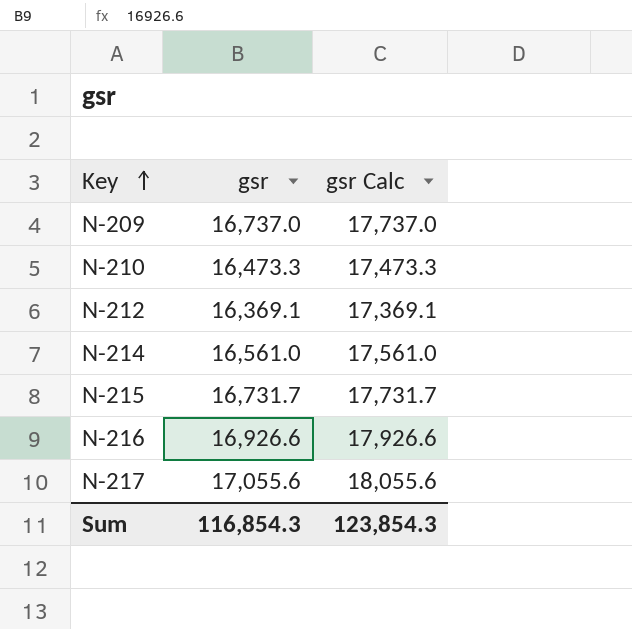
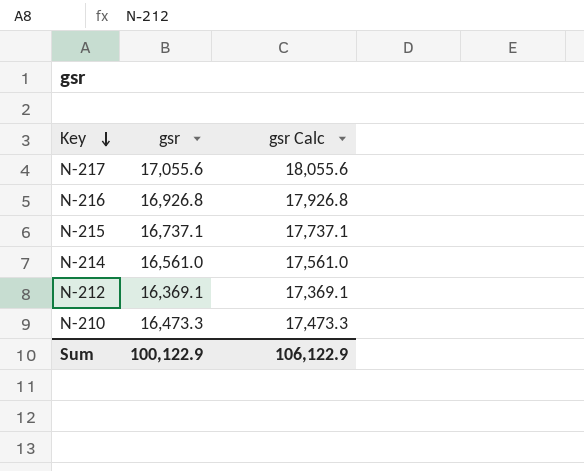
row order: Key ascending -> Key descending
row N-209: 16,737.0 | 17,737.0 -> none
N-216 | gsr: 16,926.6 -> 16,926.8
N-216 | gsr Calc: 17,926.6 -> 17,926.8
N-215 | gsr: 16,731.7 -> 16,737.1
N-215 | gsr Calc: 17,731.7 -> 17,737.1
Sum | gsr: 116,854.3 -> 100,122.9
Sum | gsr Calc: 123,854.3 -> 106,122.9

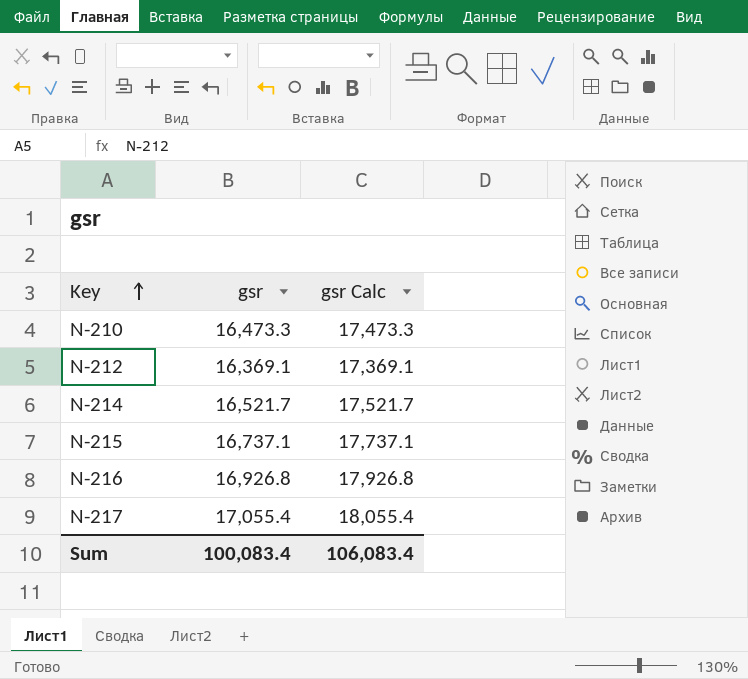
row order: Key descending -> Key ascending
N-214 | gsr: 16,561.0 -> 16,521.7
N-214 | gsr Calc: 17,561.0 -> 17,521.7
N-217 | gsr: 17,055.6 -> 17,055.4
N-217 | gsr Calc: 18,055.6 -> 18,055.4
Sum | gsr: 100,122.9 -> 100,083.4
Sum | gsr Calc: 106,122.9 -> 106,083.4

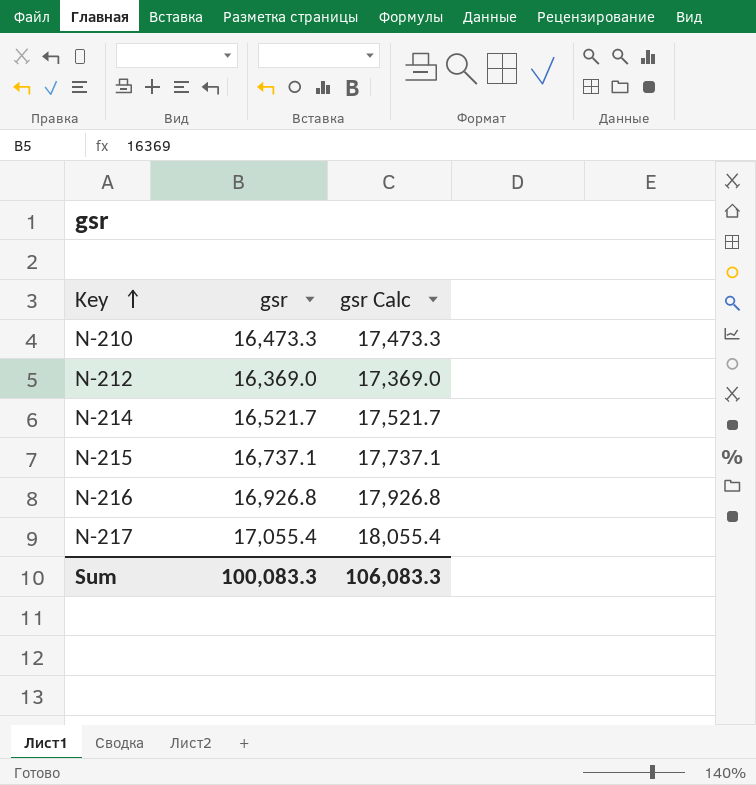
N-212 | gsr: 16,369.1 -> 16,369.0
N-212 | gsr Calc: 17,369.1 -> 17,369.0
Sum | gsr: 100,083.4 -> 100,083.3
Sum | gsr Calc: 106,083.4 -> 106,083.3

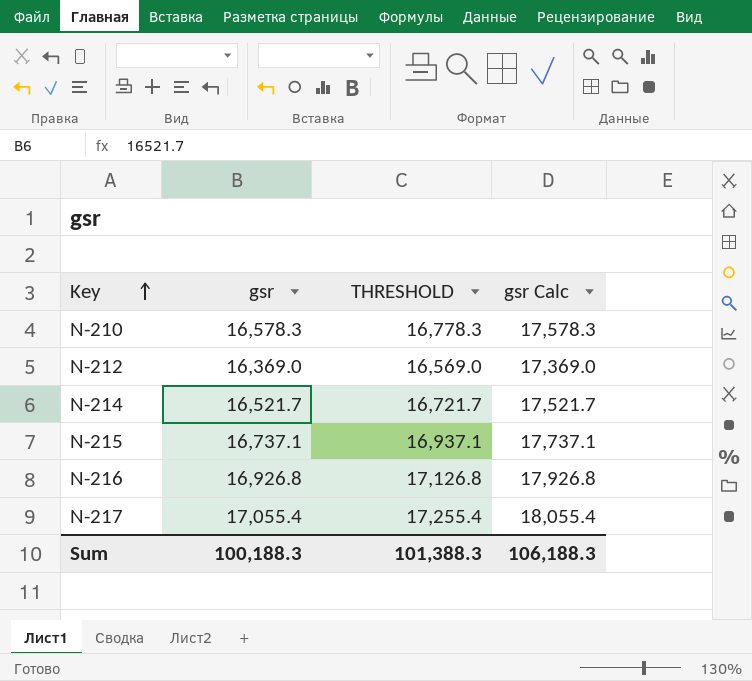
column THRESHOLD | formula: none -> [gsr] + 200
N-210 | gsr: 16,473.3 -> 16,578.3
N-210 | gsr Calc: 17,473.3 -> 17,578.3
Sum | gsr: 100,083.3 -> 100,188.3
Sum | gsr Calc: 106,083.3 -> 106,188.3

